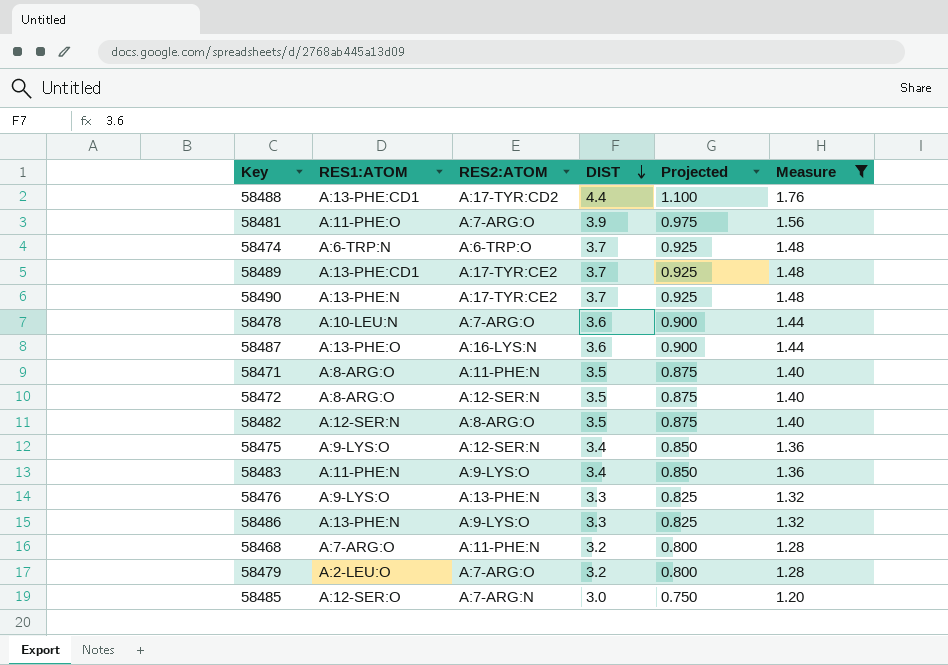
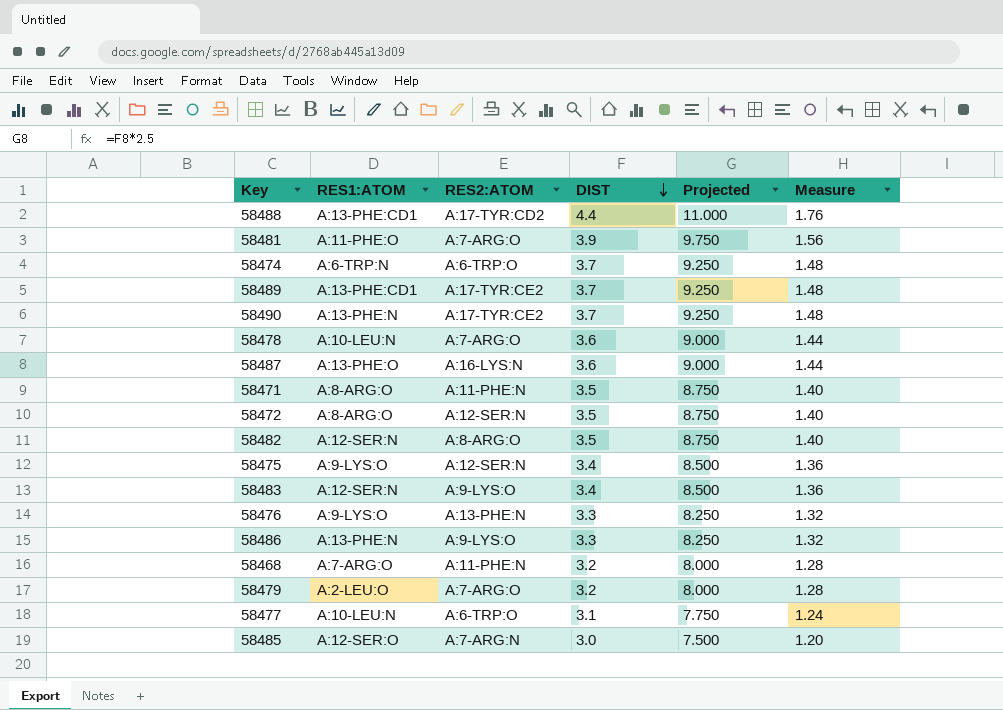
filter: Measure != 1.24 -> none
column Projected | formula: [DIST] * 0.25 -> [DIST] * 2.5
58483 | RES1:ATOM: A:11-PHE:N -> A:12-SER:N

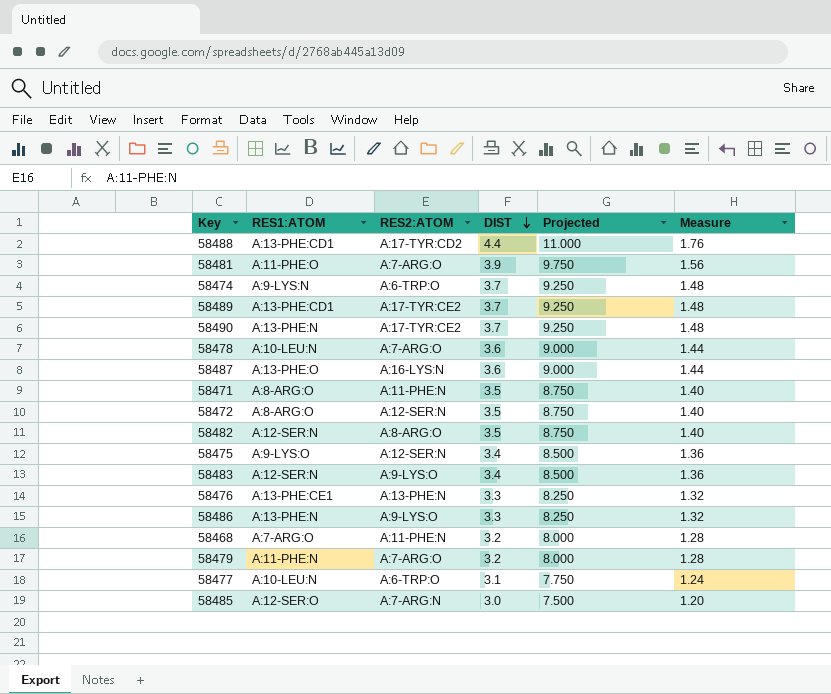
58474 | RES1:ATOM: A:6-TRP:N -> A:9-LYS:N
58476 | RES1:ATOM: A:9-LYS:O -> A:13-PHE:CE1
58479 | RES1:ATOM: A:2-LEU:O -> A:11-PHE:N

